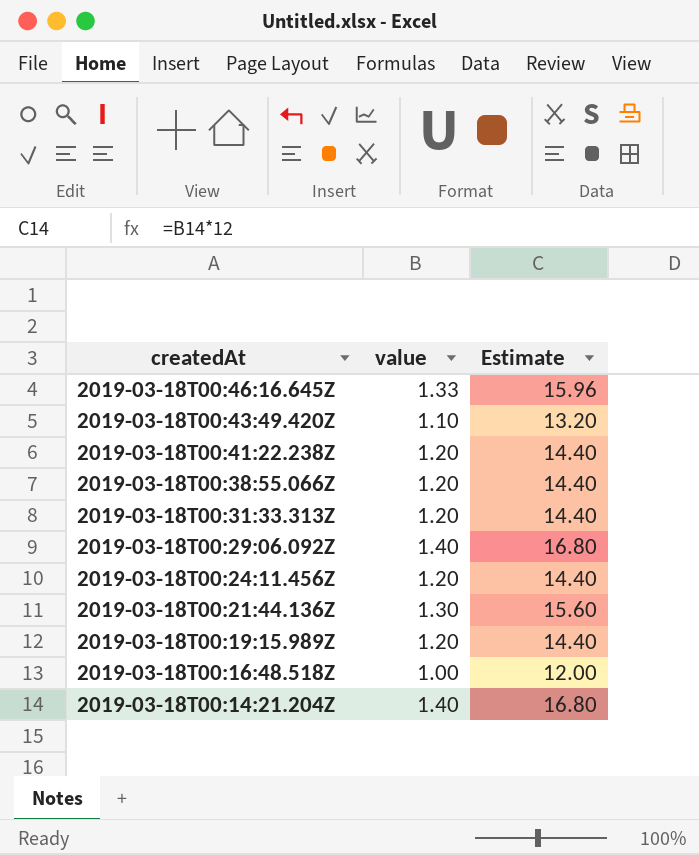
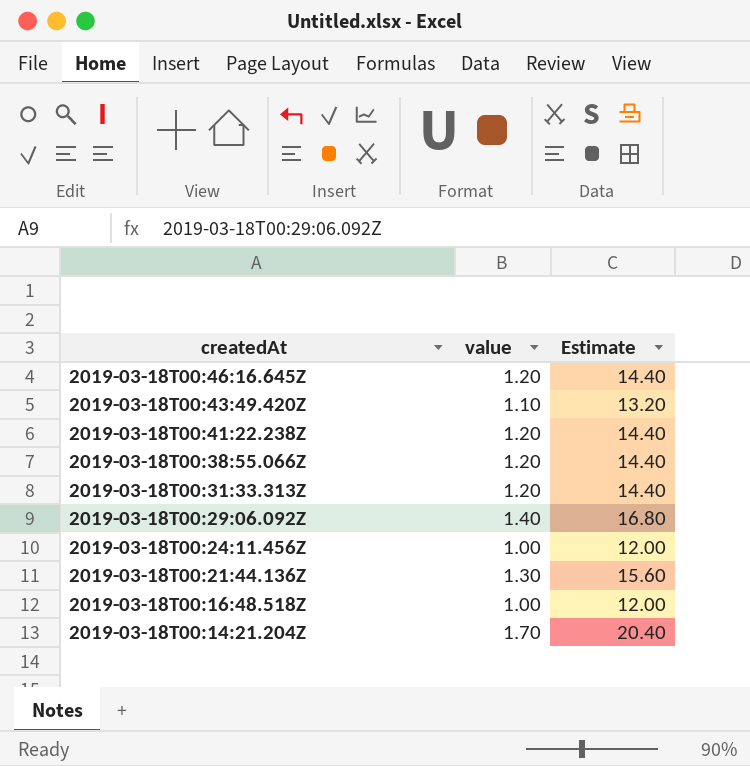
row 2019-03-18T00:19:15.989Z: 1.20 | 14.40 -> none
2019-03-18T00:46:16.645Z | value: 1.33 -> 1.20
2019-03-18T00:46:16.645Z | Estimate: 15.96 -> 14.40
2019-03-18T00:24:11.456Z | value: 1.20 -> 1.00
2019-03-18T00:24:11.456Z | Estimate: 14.40 -> 12.00
2019-03-18T00:14:21.204Z | value: 1.40 -> 1.70
2019-03-18T00:14:21.204Z | Estimate: 16.80 -> 20.40

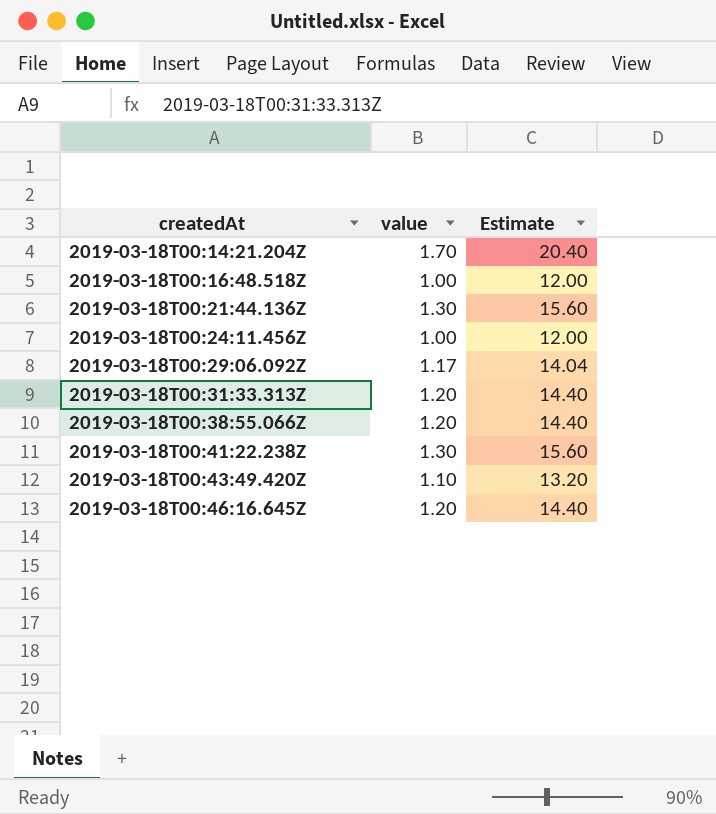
row order: createdAt descending -> createdAt ascending
2019-03-18T00:29:06.092Z | value: 1.40 -> 1.17
2019-03-18T00:29:06.092Z | Estimate: 16.80 -> 14.04
2019-03-18T00:41:22.238Z | value: 1.20 -> 1.30
2019-03-18T00:41:22.238Z | Estimate: 14.40 -> 15.60

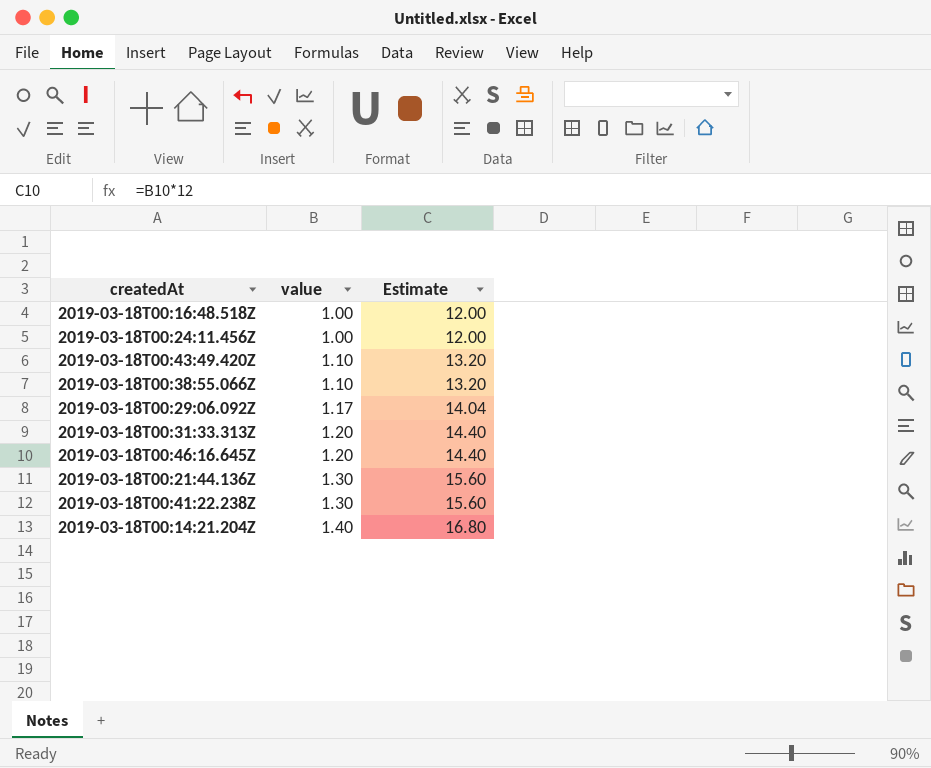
row order: createdAt ascending -> value ascending
2019-03-18T00:38:55.066Z | value: 1.20 -> 1.10
2019-03-18T00:38:55.066Z | Estimate: 14.40 -> 13.20
2019-03-18T00:14:21.204Z | value: 1.70 -> 1.40
2019-03-18T00:14:21.204Z | Estimate: 20.40 -> 16.80

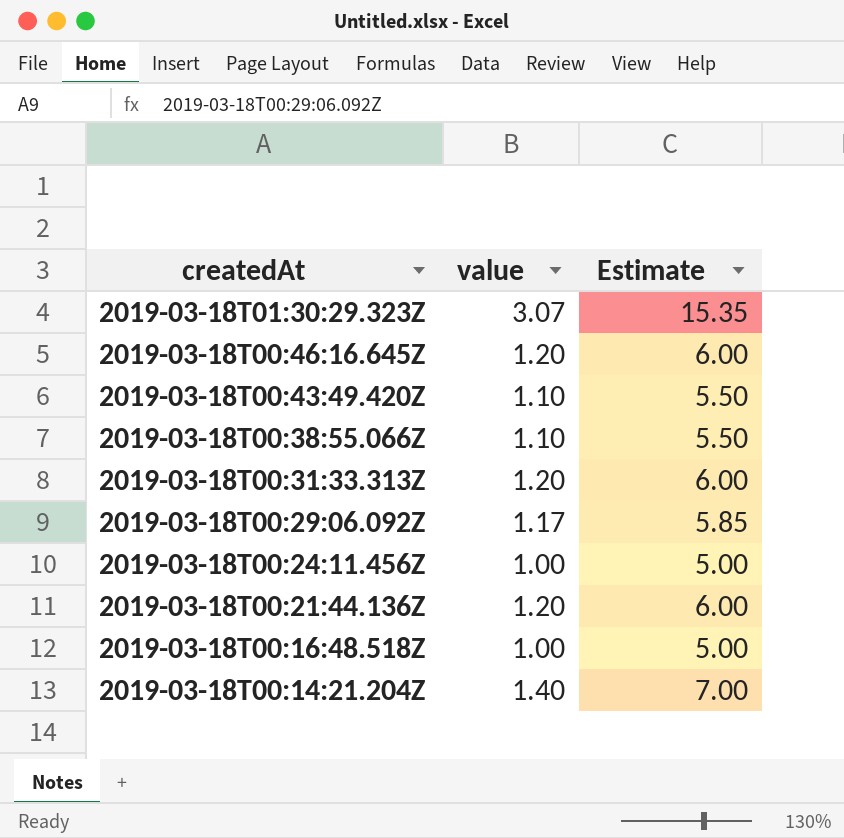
row order: value ascending -> createdAt descending
column Estimate | formula: [value] * 12 -> [value] * 5
row 2019-03-18T00:41:22.238Z: 1.30 | 15.60 -> none
row 2019-03-18T01:30:29.323Z: none -> 3.07 | 15.35
2019-03-18T00:21:44.136Z | value: 1.30 -> 1.20

